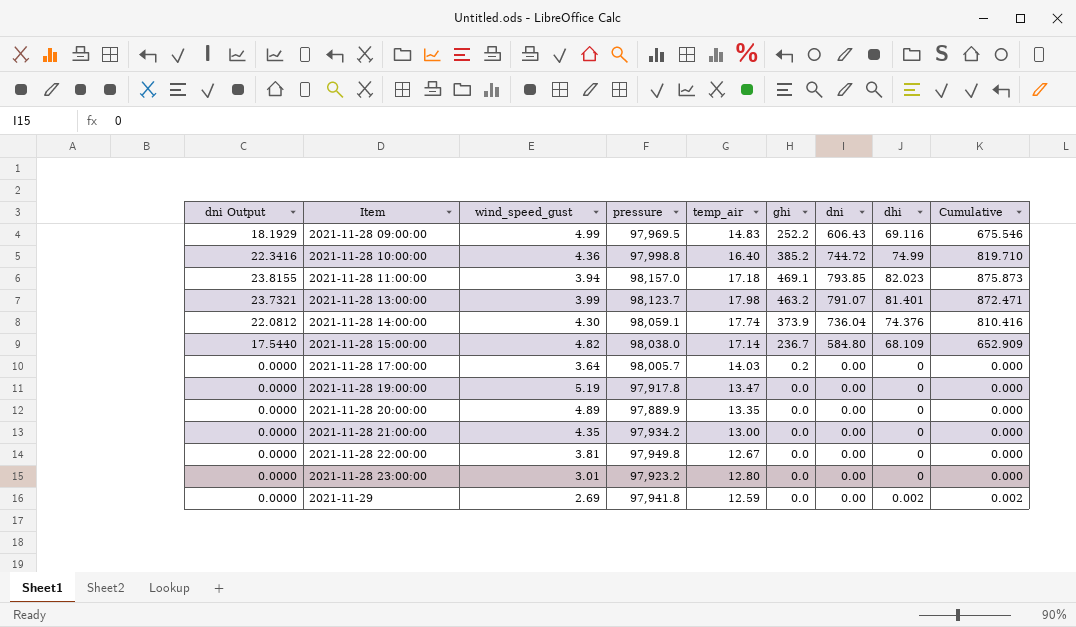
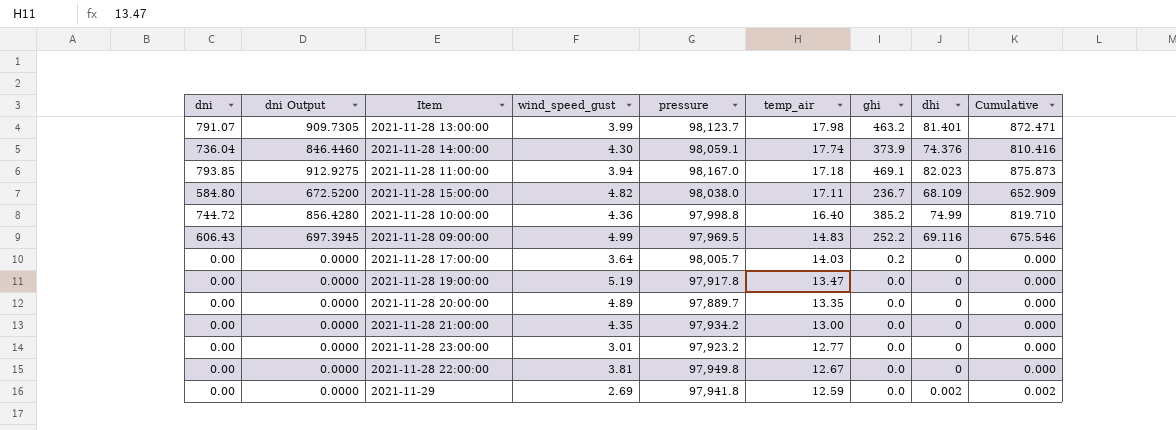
row order: Item ascending -> temp_air descending
column dni | position: 7 -> 1
column dni Output | formula: [dni] * 0.03 -> [dni] * 1.15
2021-11-28 11:00:00 | pressure: 98,157.0 -> 98,167.0
2021-11-28 15:00:00 | temp_air: 17.14 -> 17.11
2021-11-28 20:00:00 | pressure: 97,889.9 -> 97,889.7
2021-11-28 23:00:00 | temp_air: 12.80 -> 12.77

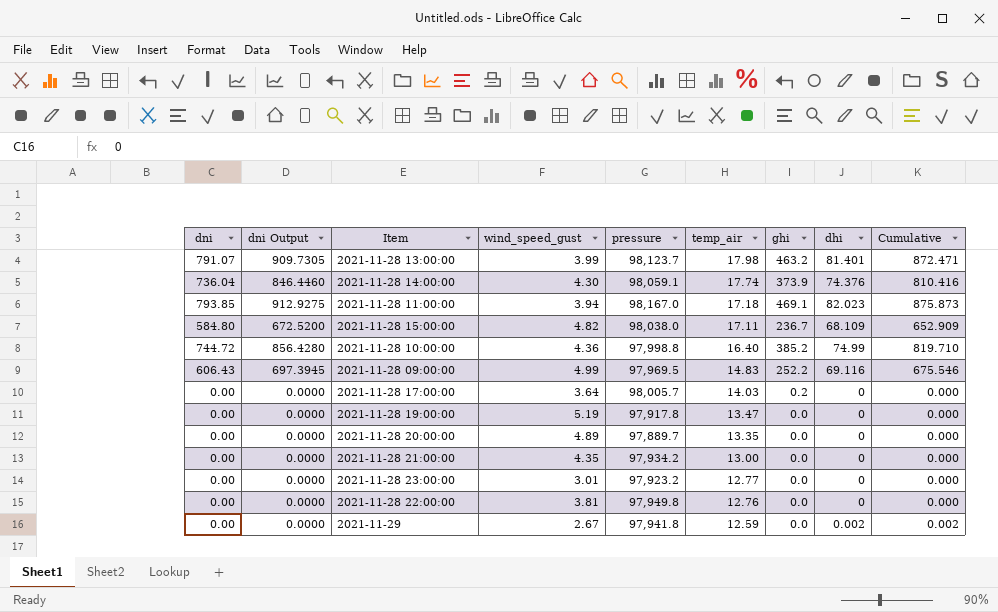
2021-11-28 22:00:00 | temp_air: 12.67 -> 12.76
2021-11-29 | wind_speed_gust: 2.69 -> 2.67

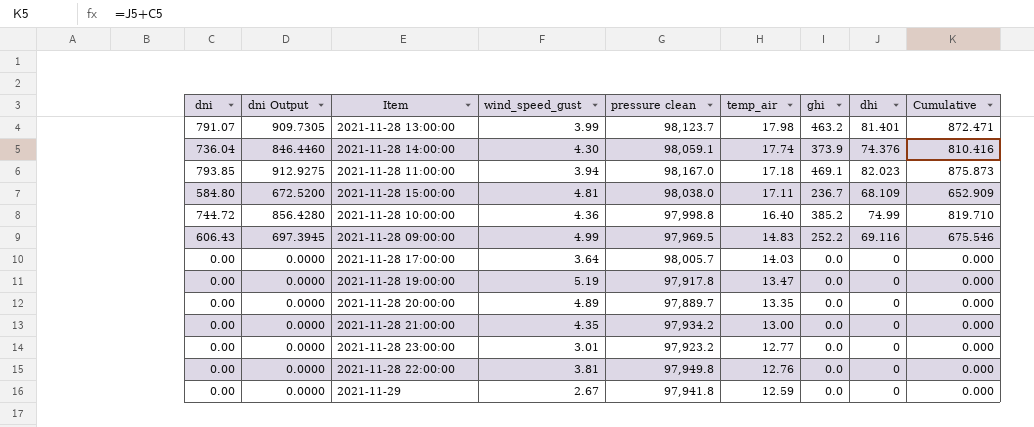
column name: pressure -> pressure clean
2021-11-28 15:00:00 | wind_speed_gust: 4.82 -> 4.81
2021-11-28 17:00:00 | ghi: 0.2 -> 0.0
2021-11-29 | dhi: 0.002 -> 0
2021-11-29 | Cumulative: 0.002 -> 0.000

